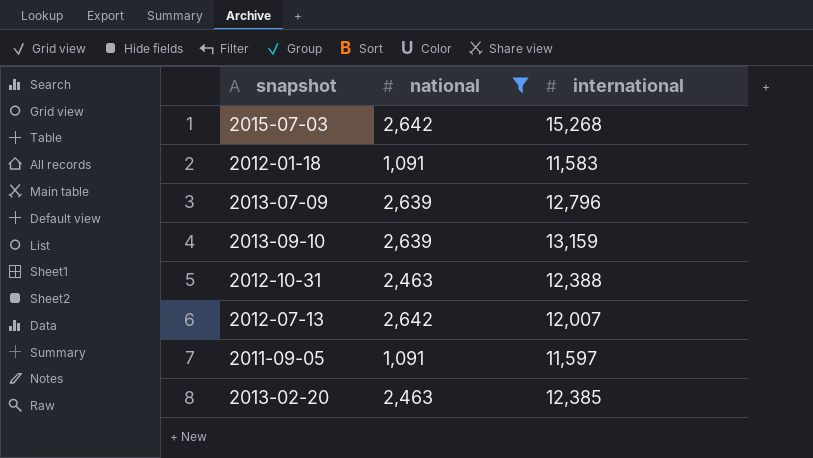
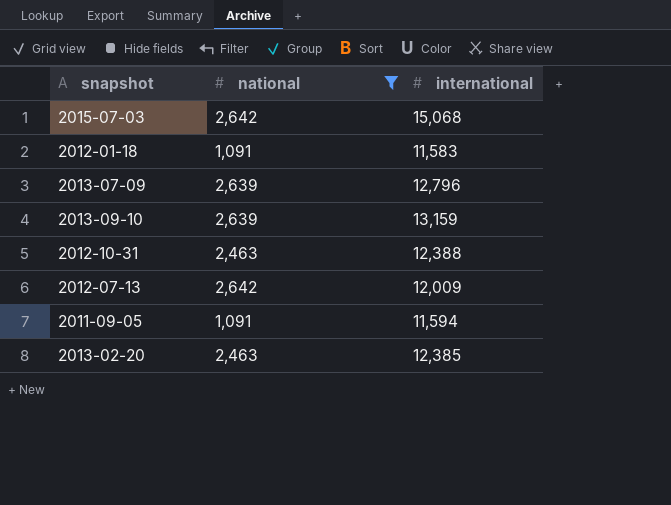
2015-07-03 | international: 15,268 -> 15,068
2012-07-13 | international: 12,007 -> 12,009
2011-09-05 | international: 11,597 -> 11,594

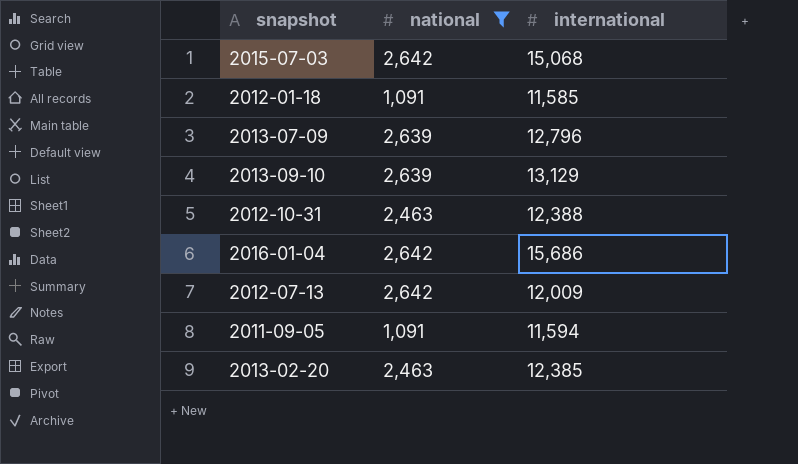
2012-01-18 | international: 11,583 -> 11,585
2013-09-10 | international: 13,159 -> 13,129
row 2016-01-04: none -> 2,642 | 15,686

